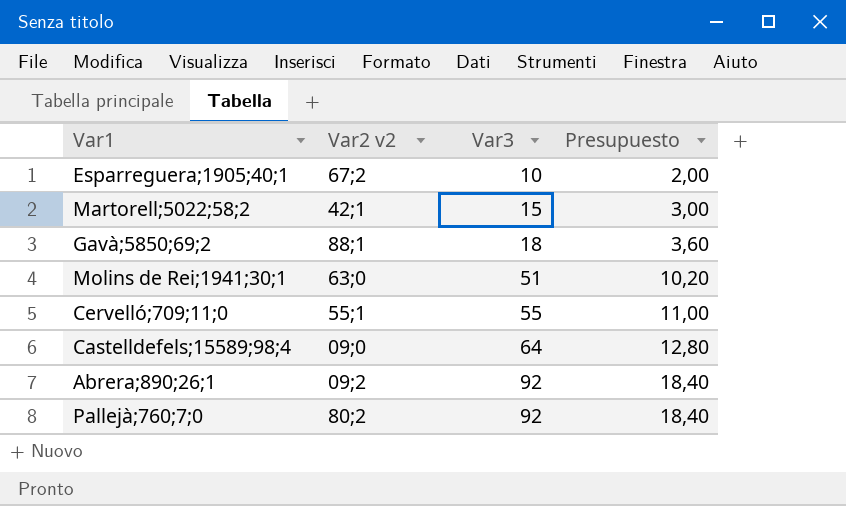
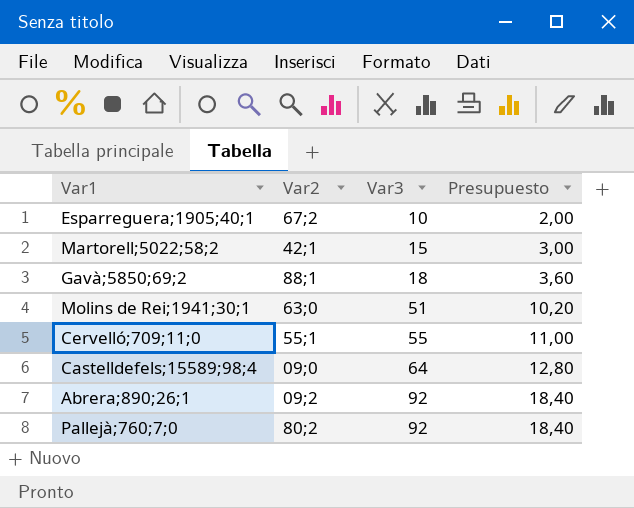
column name: Var2 v2 -> Var2

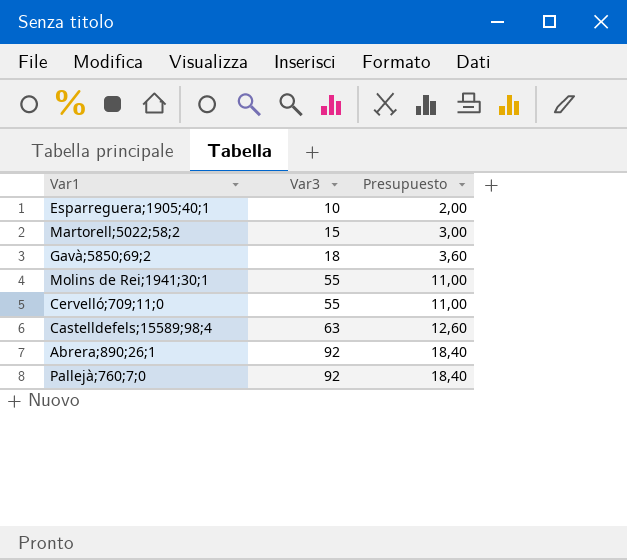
column Var2 | position: 2 -> none
Molins de Rei;1941;30;1 | Var3: 51 -> 55
Molins de Rei;1941;30;1 | Presupuesto: 10,20 -> 11,00
Castelldefels;15589;98;4 | Var3: 64 -> 63
Castelldefels;15589;98;4 | Presupuesto: 12,80 -> 12,60

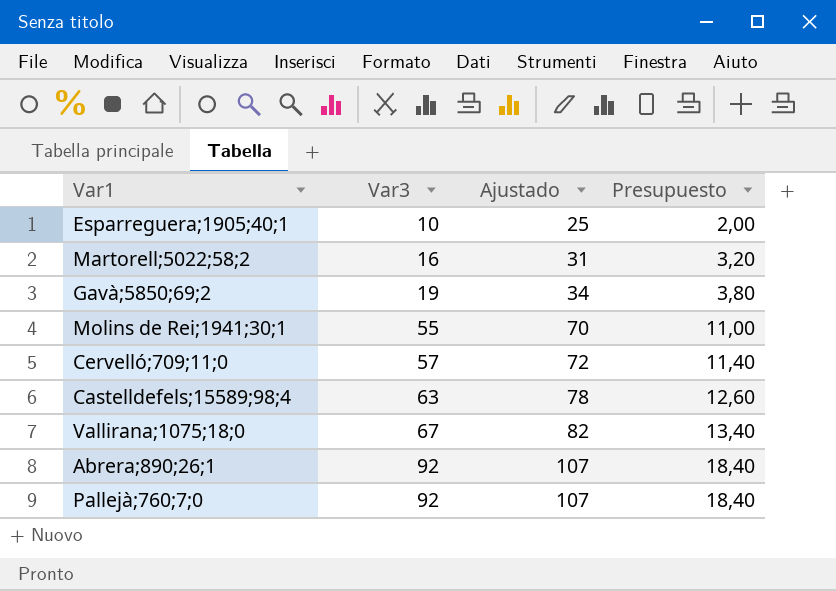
column Ajustado | formula: none -> [Var3] + 15
Martorell;5022;58;2 | Var3: 15 -> 16
Martorell;5022;58;2 | Presupuesto: 3,00 -> 3,20
Gavà;5850;69;2 | Var3: 18 -> 19
Gavà;5850;69;2 | Presupuesto: 3,60 -> 3,80
Cervelló;709;11;0 | Var3: 55 -> 57
Cervelló;709;11;0 | Presupuesto: 11,00 -> 11,40
row Vallirana;1075;18;0: none -> 67 | 82 | 13,40

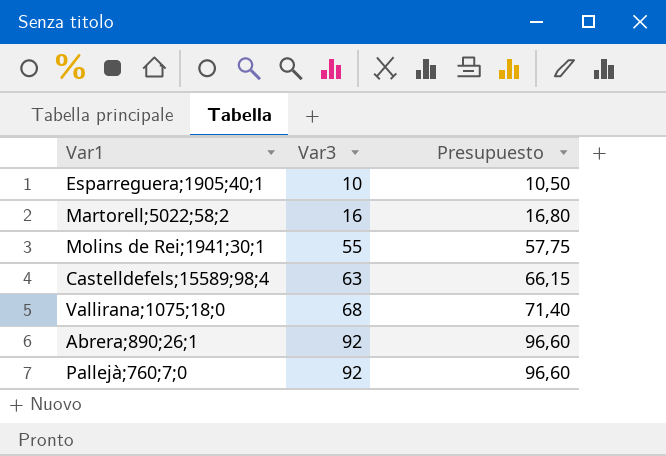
column Ajustado | formula: [Var3] + 15 -> none
column Presupuesto | formula: [Var3] * 0,2 -> [Var3] * 1,05
row Gavà;5850;69;2: 19 | 34 | 3,80 -> none
row Cervelló;709;11;0: 57 | 72 | 11,40 -> none
Vallirana;1075;18;0 | Var3: 67 -> 68

